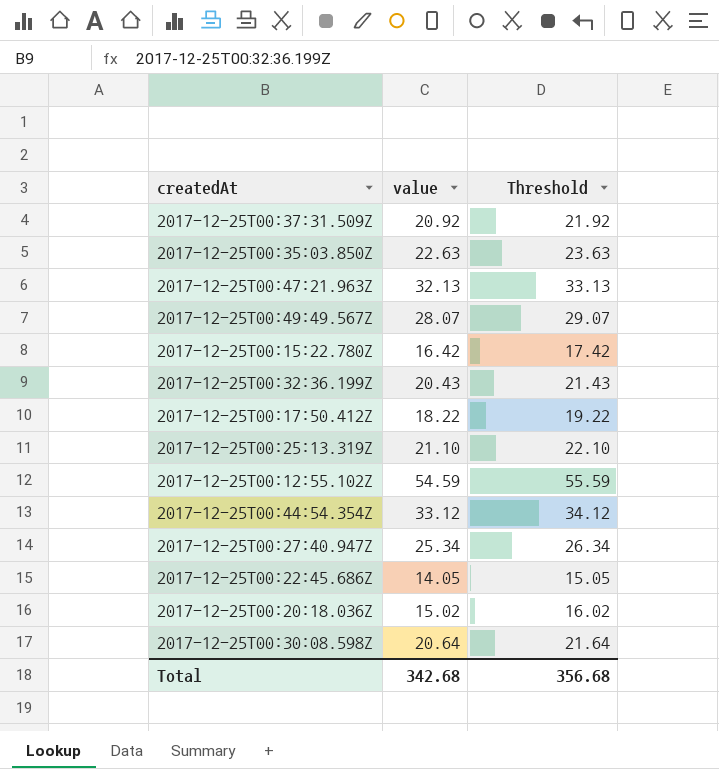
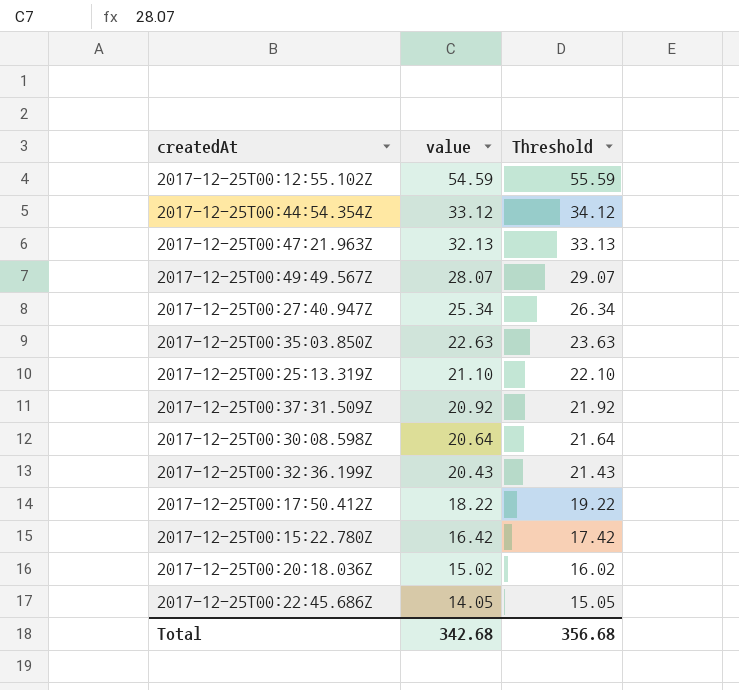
row order: none -> value descending

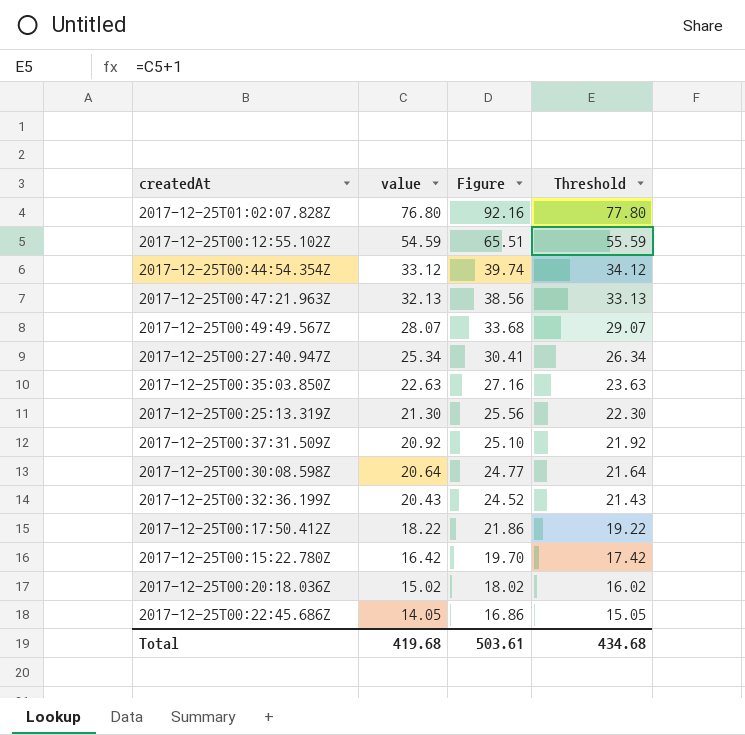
column Figure | formula: none -> [value] * 1.2
row 2017-12-25T01:02:07.828Z: none -> 76.80 | 92.16 | 77.80
2017-12-25T00:25:13.319Z | value: 21.10 -> 21.30
2017-12-25T00:25:13.319Z | Threshold: 22.10 -> 22.30
Total | value: 342.68 -> 419.68
Total | Threshold: 356.68 -> 434.68

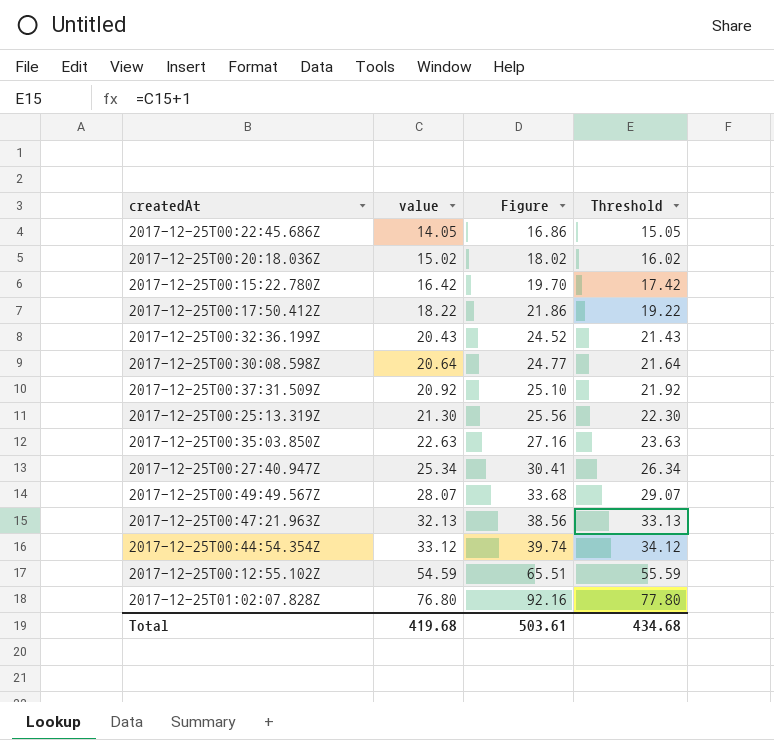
row order: value descending -> value ascending

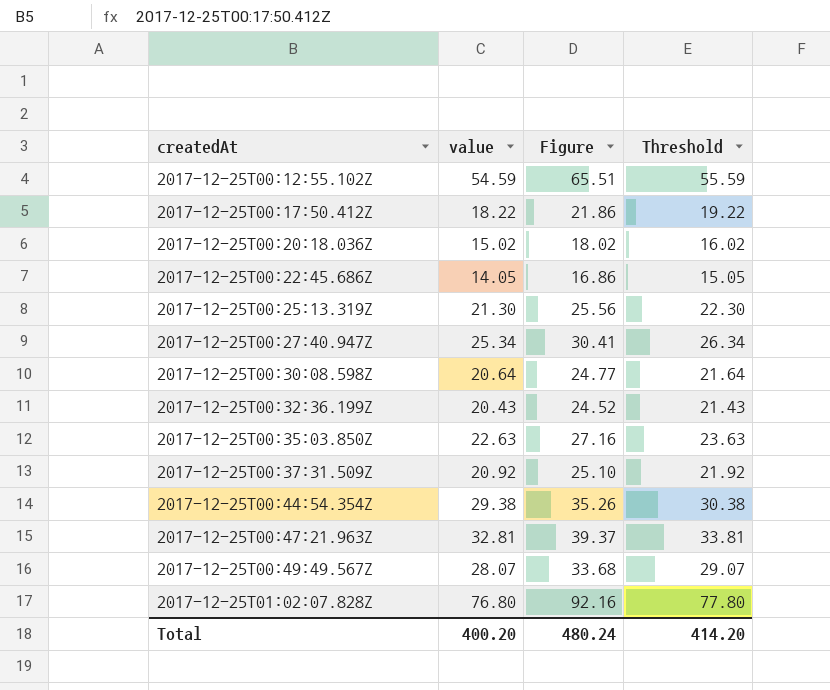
row order: value ascending -> createdAt ascending
row 2017-12-25T00:15:22.780Z: 16.42 | 19.70 | 17.42 -> none
2017-12-25T00:44:54.354Z | value: 33.12 -> 29.38
2017-12-25T00:44:54.354Z | Figure: 39.74 -> 35.26
2017-12-25T00:44:54.354Z | Threshold: 34.12 -> 30.38
2017-12-25T00:47:21.963Z | value: 32.13 -> 32.81
2017-12-25T00:47:21.963Z | Figure: 38.56 -> 39.37
2017-12-25T00:47:21.963Z | Threshold: 33.13 -> 33.81
Total | value: 419.68 -> 400.20
Total | Figure: 503.61 -> 480.24
Total | Threshold: 434.68 -> 414.20

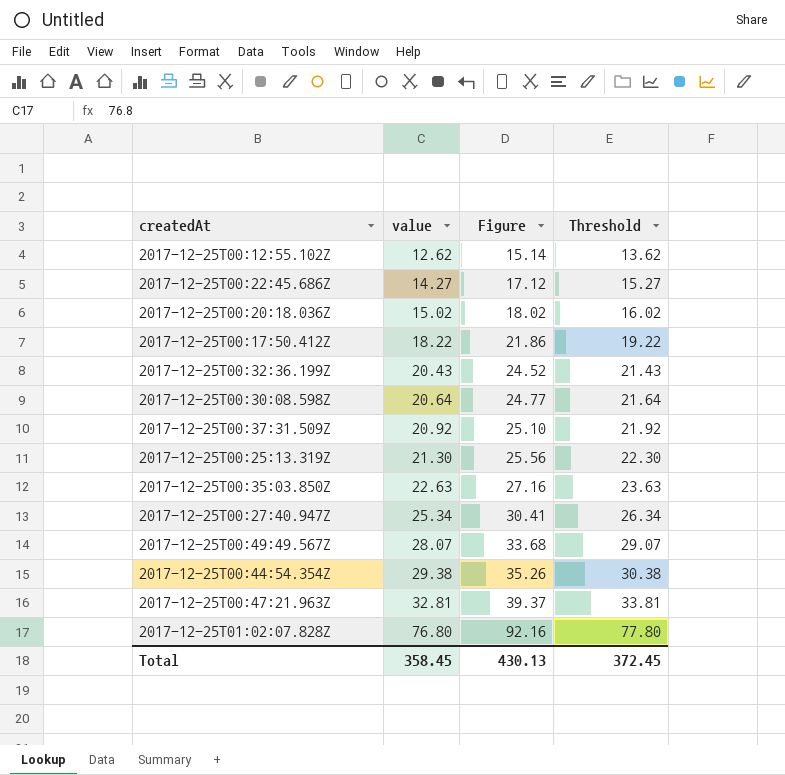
row order: createdAt ascending -> value ascending
2017-12-25T00:12:55.102Z | value: 54.59 -> 12.62
2017-12-25T00:12:55.102Z | Figure: 65.51 -> 15.14
2017-12-25T00:12:55.102Z | Threshold: 55.59 -> 13.62
2017-12-25T00:22:45.686Z | value: 14.05 -> 14.27
2017-12-25T00:22:45.686Z | Figure: 16.86 -> 17.12
2017-12-25T00:22:45.686Z | Threshold: 15.05 -> 15.27
Total | value: 400.20 -> 358.45
Total | Figure: 480.24 -> 430.13
Total | Threshold: 414.20 -> 372.45

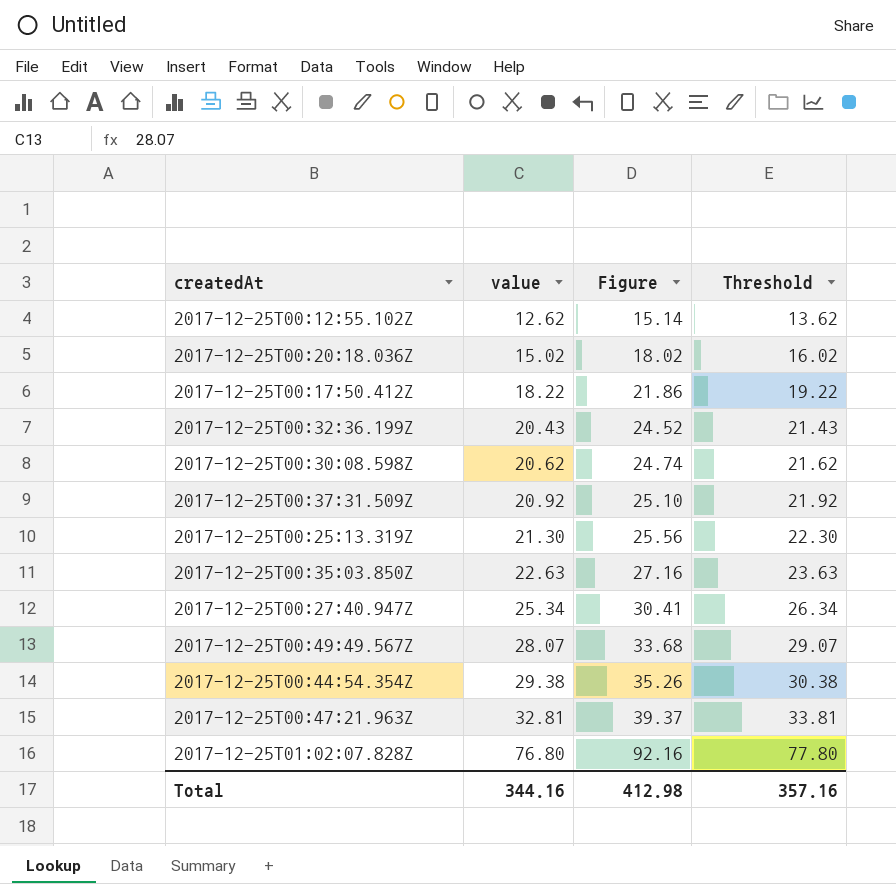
row 2017-12-25T00:22:45.686Z: 14.27 | 17.12 | 15.27 -> none
2017-12-25T00:30:08.598Z | value: 20.64 -> 20.62
2017-12-25T00:30:08.598Z | Figure: 24.77 -> 24.74
2017-12-25T00:30:08.598Z | Threshold: 21.64 -> 21.62
Total | value: 358.45 -> 344.16
Total | Figure: 430.13 -> 412.98
Total | Threshold: 372.45 -> 357.16

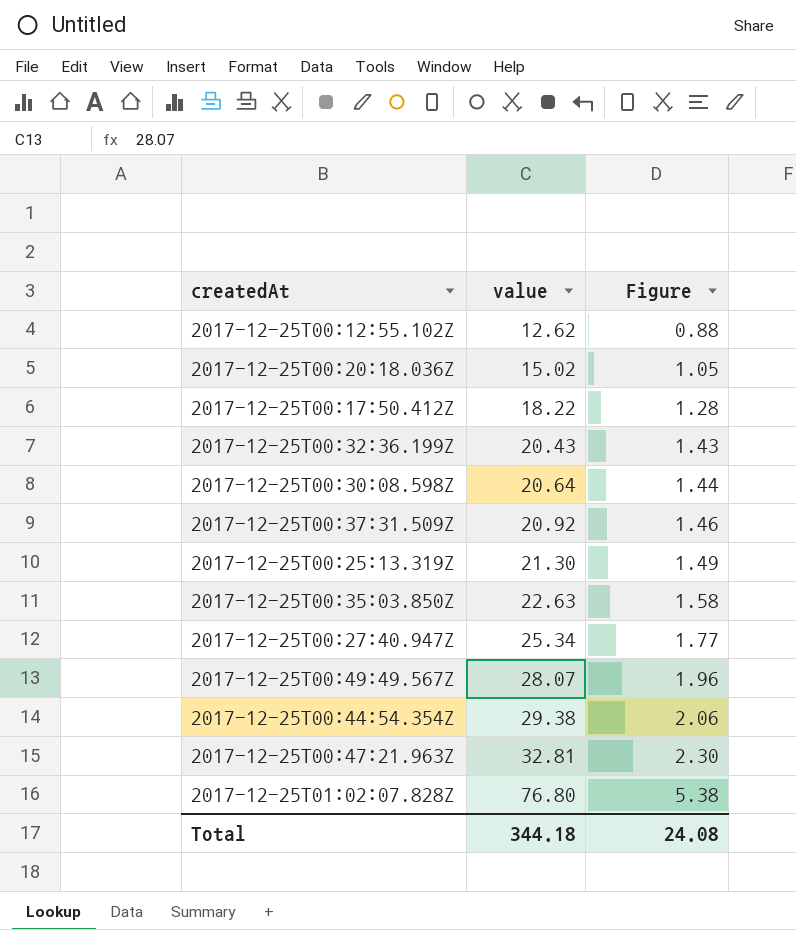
column Threshold | formula: [value] + 1 -> none
column Figure | formula: [value] * 1.2 -> [value] * 0.07
2017-12-25T00:30:08.598Z | value: 20.62 -> 20.64
Total | value: 344.16 -> 344.18
Total | Figure: 412.98 -> 24.08

